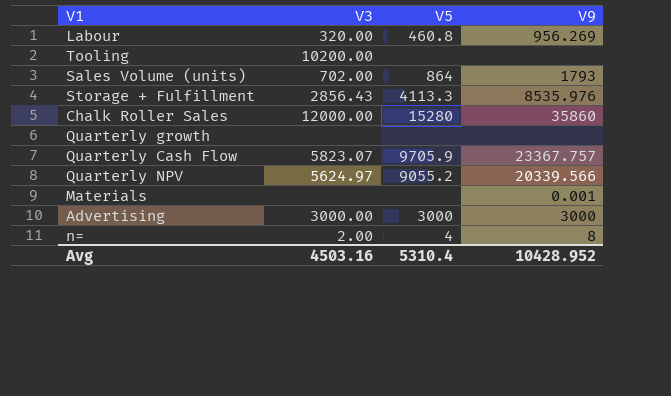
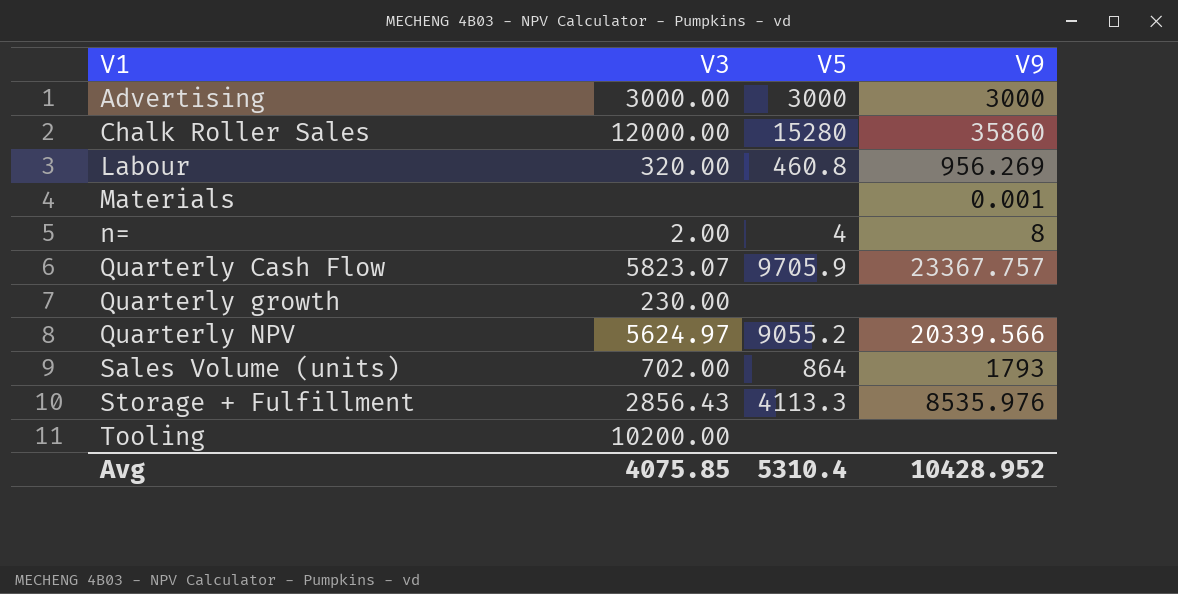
row order: none -> V1 ascending
Quarterly growth | V3: none -> 230.00
Avg | V3: 4503.16 -> 4075.85

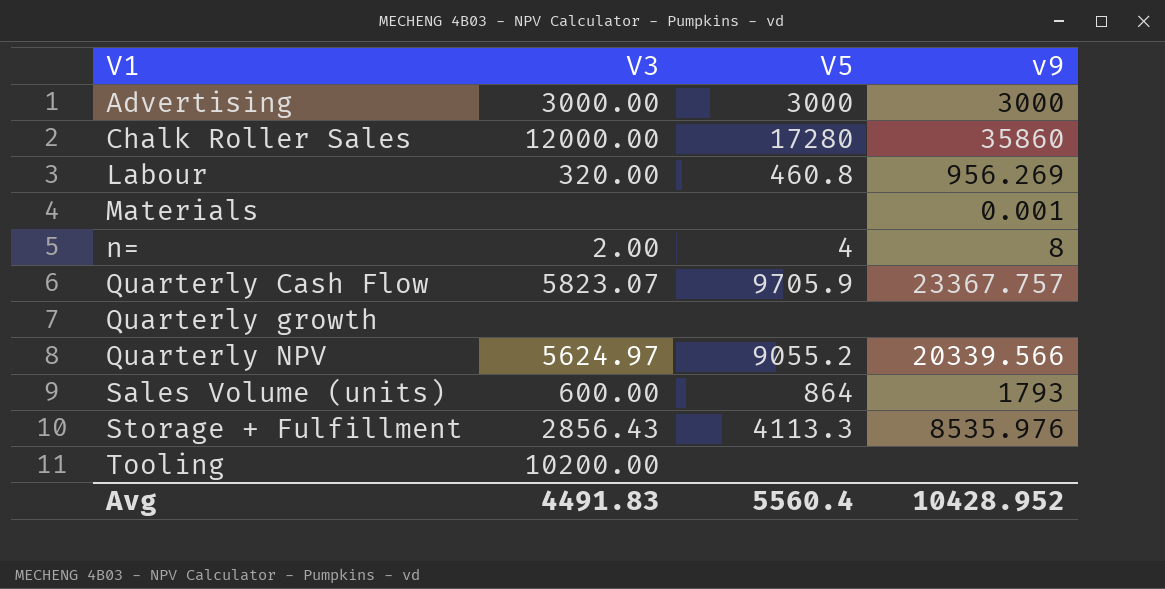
column name: V9 -> v9
Chalk Roller Sales | V5: 15280 -> 17280
Quarterly growth | V3: 230.00 -> none
Sales Volume (units) | V3: 702.00 -> 600.00
Avg | V3: 4075.85 -> 4491.83
Avg | V5: 5310.4 -> 5560.4

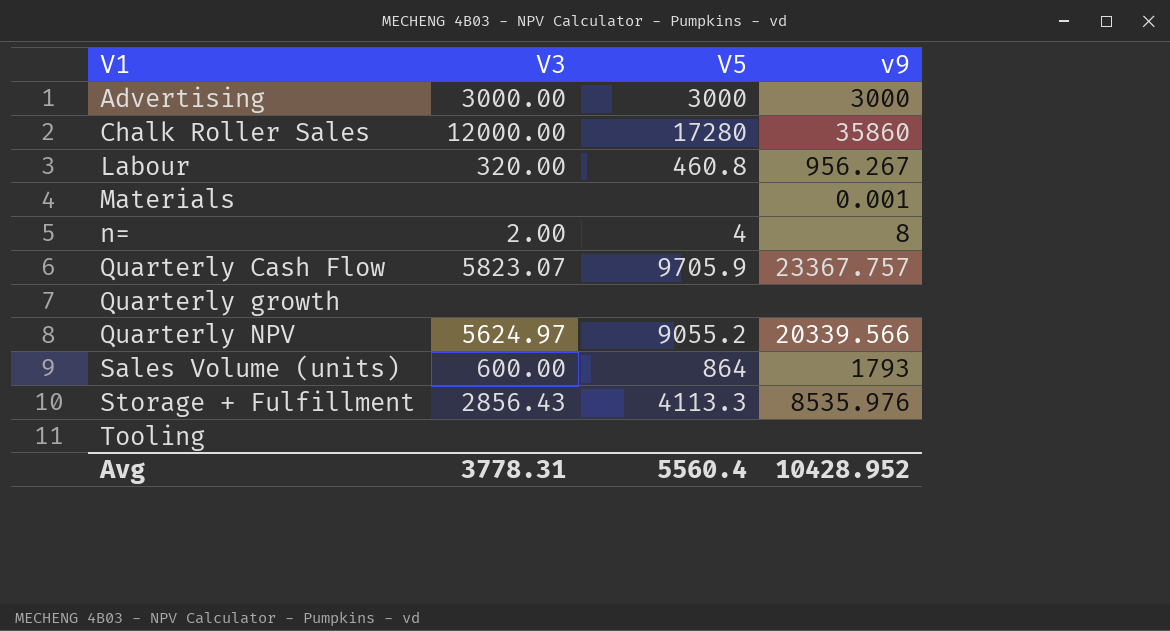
Labour | v9: 956.269 -> 956.267
Tooling | V3: 10200.00 -> none
Avg | V3: 4491.83 -> 3778.31

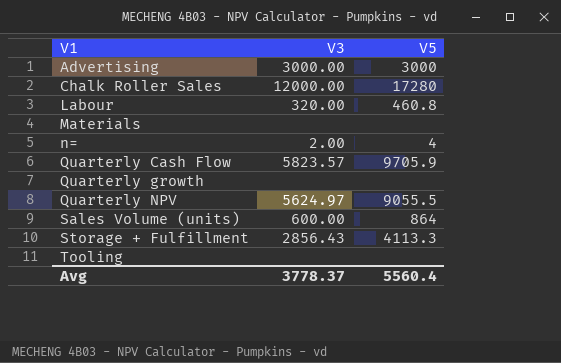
column v9 | position: 4 -> none
Quarterly Cash Flow | V3: 5823.07 -> 5823.57
Quarterly NPV | V5: 9055.2 -> 9055.5
Avg | V3: 3778.31 -> 3778.37

